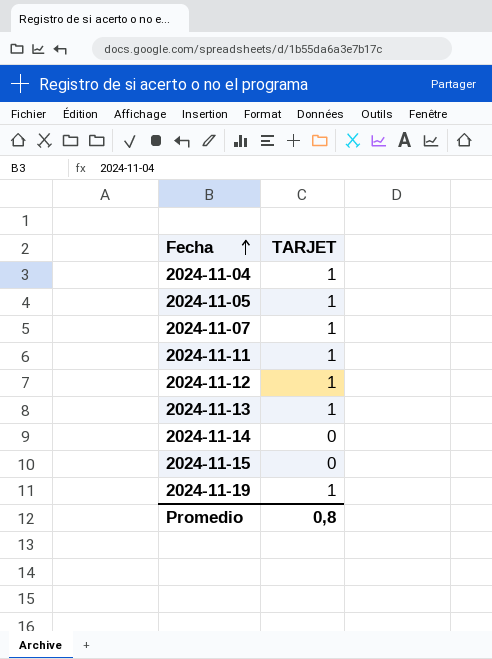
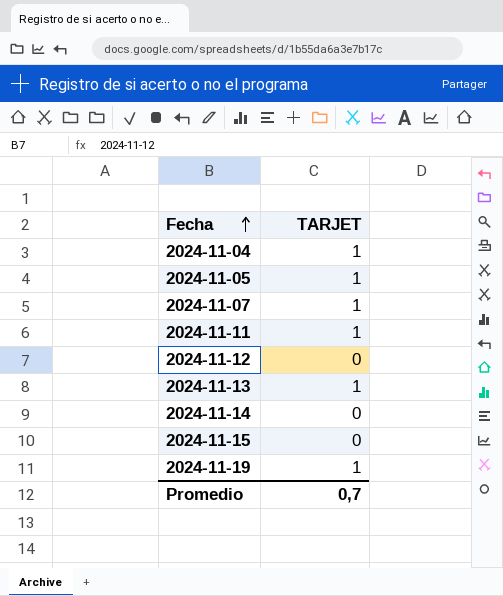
2024-11-12 | TARJET: 1 -> 0
Promedio | TARJET: 0,8 -> 0,7

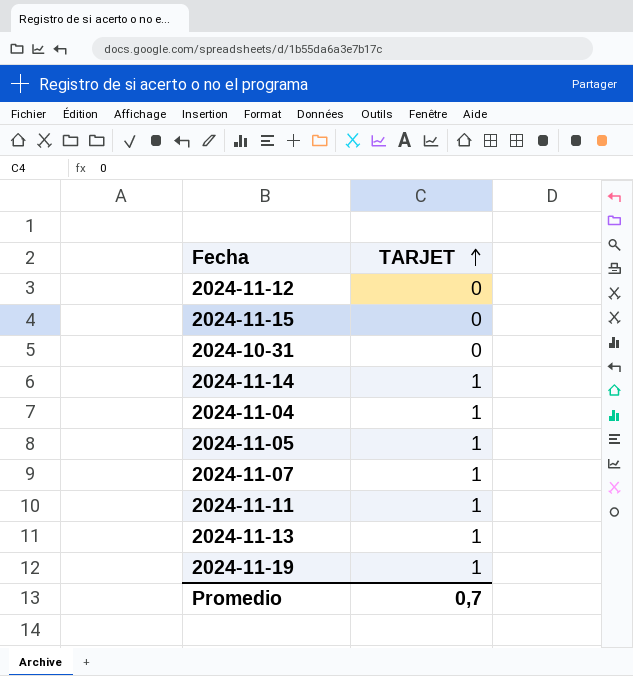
row order: Fecha ascending -> TARJET ascending
row 2024-10-31: none -> 0
2024-11-14 | TARJET: 0 -> 1

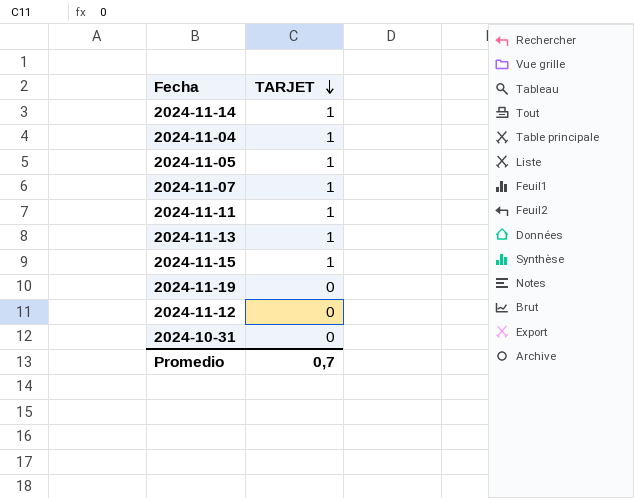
row order: TARJET ascending -> TARJET descending
2024-11-15 | TARJET: 0 -> 1
2024-11-19 | TARJET: 1 -> 0

